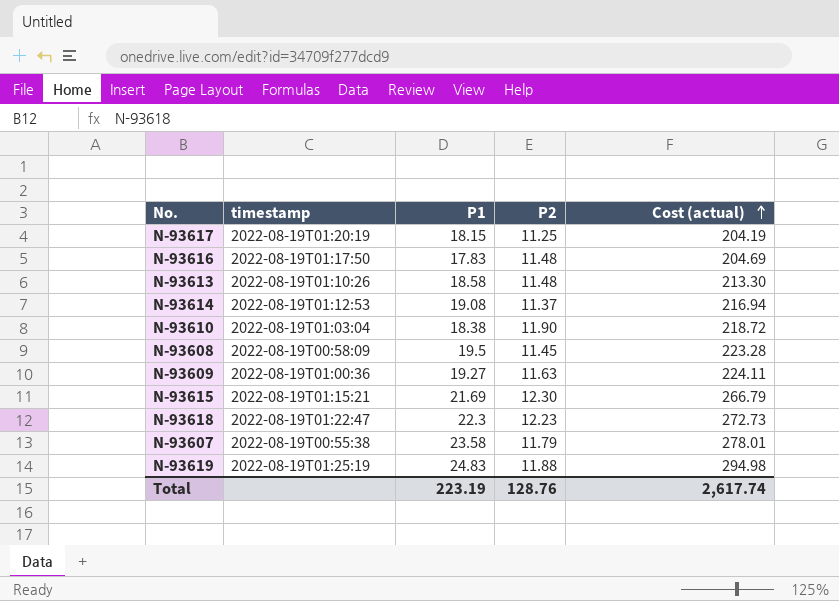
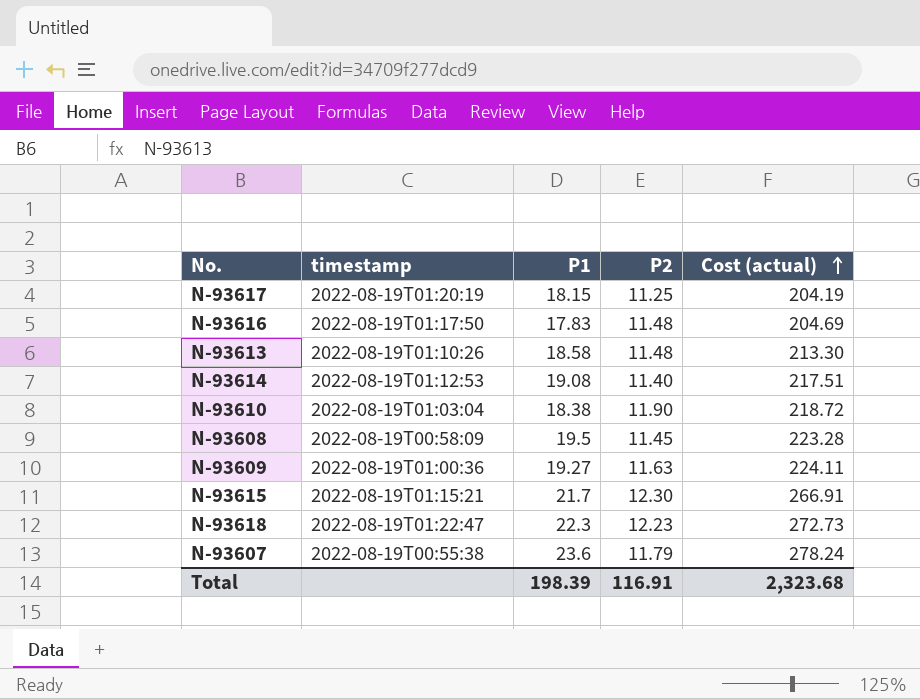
row N-93619: 2022-08-19T01:25:19 | 24.83 | 11.88 | 294.98 -> none
N-93614 | P2: 11.37 -> 11.40
N-93614 | Cost (actual): 216.94 -> 217.51
N-93615 | P1: 21.69 -> 21.7
N-93615 | Cost (actual): 266.79 -> 266.91
N-93607 | P1: 23.58 -> 23.6
N-93607 | Cost (actual): 278.01 -> 278.24
Total | P1: 223.19 -> 198.39
Total | P2: 128.76 -> 116.91
Total | Cost (actual): 2,617.74 -> 2,323.68

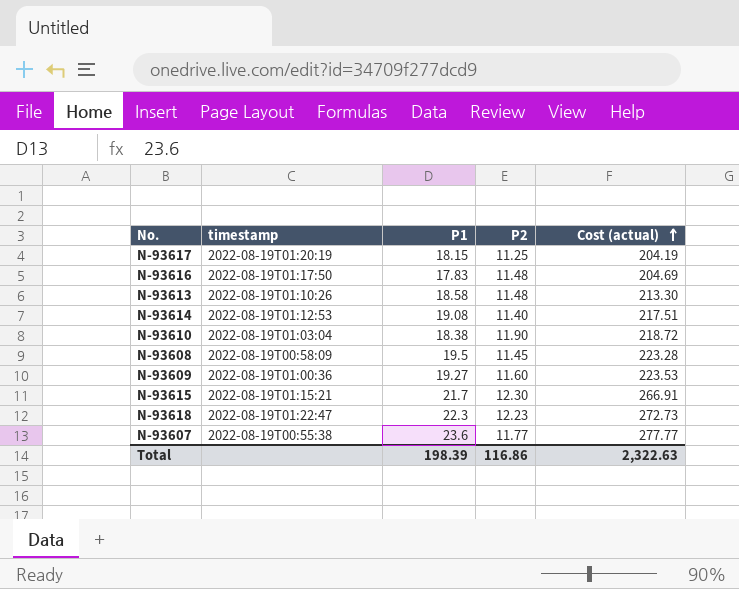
N-93609 | P2: 11.63 -> 11.60
N-93609 | Cost (actual): 224.11 -> 223.53
N-93607 | P2: 11.79 -> 11.77
N-93607 | Cost (actual): 278.24 -> 277.77
Total | P2: 116.91 -> 116.86
Total | Cost (actual): 2,323.68 -> 2,322.63

